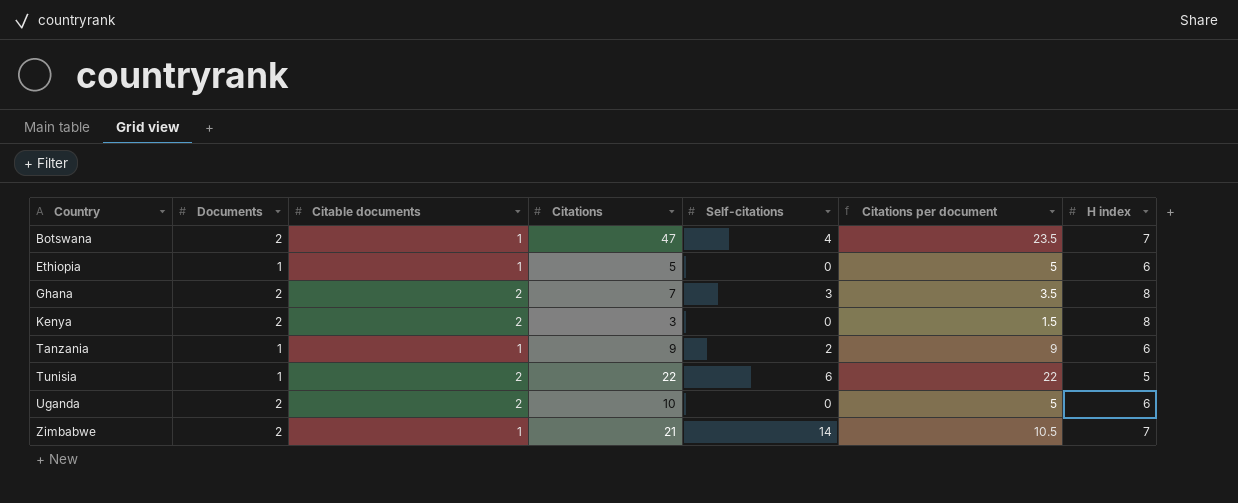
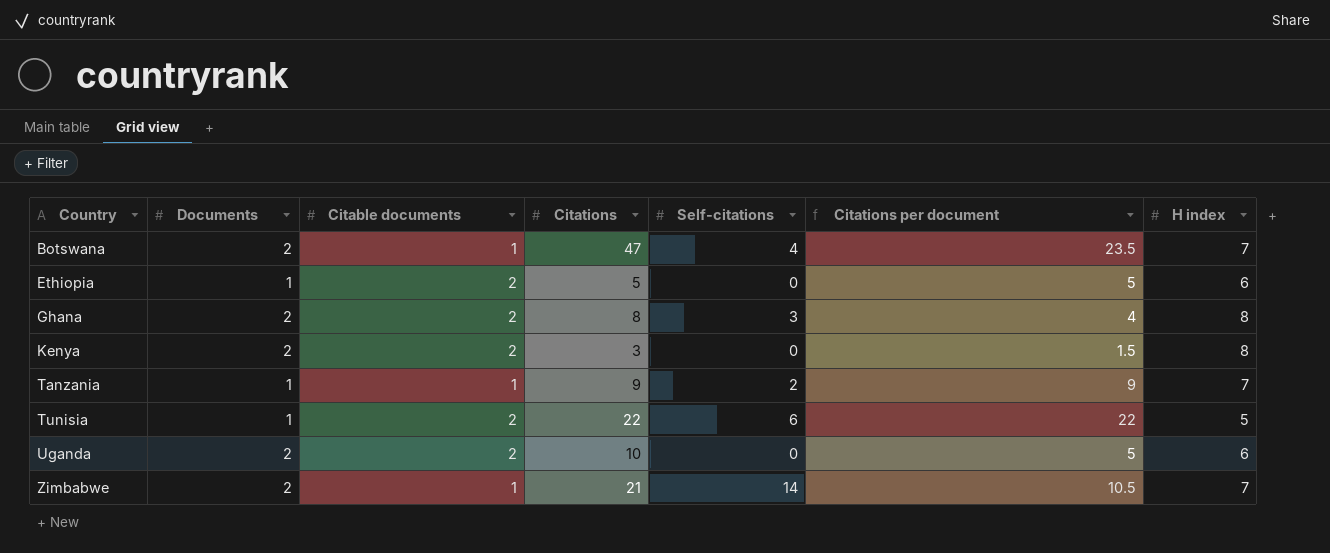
Ethiopia | Citable documents: 1 -> 2
Ghana | Citations: 7 -> 8
Ghana | Citations per document: 3.5 -> 4
Tanzania | H index: 6 -> 7

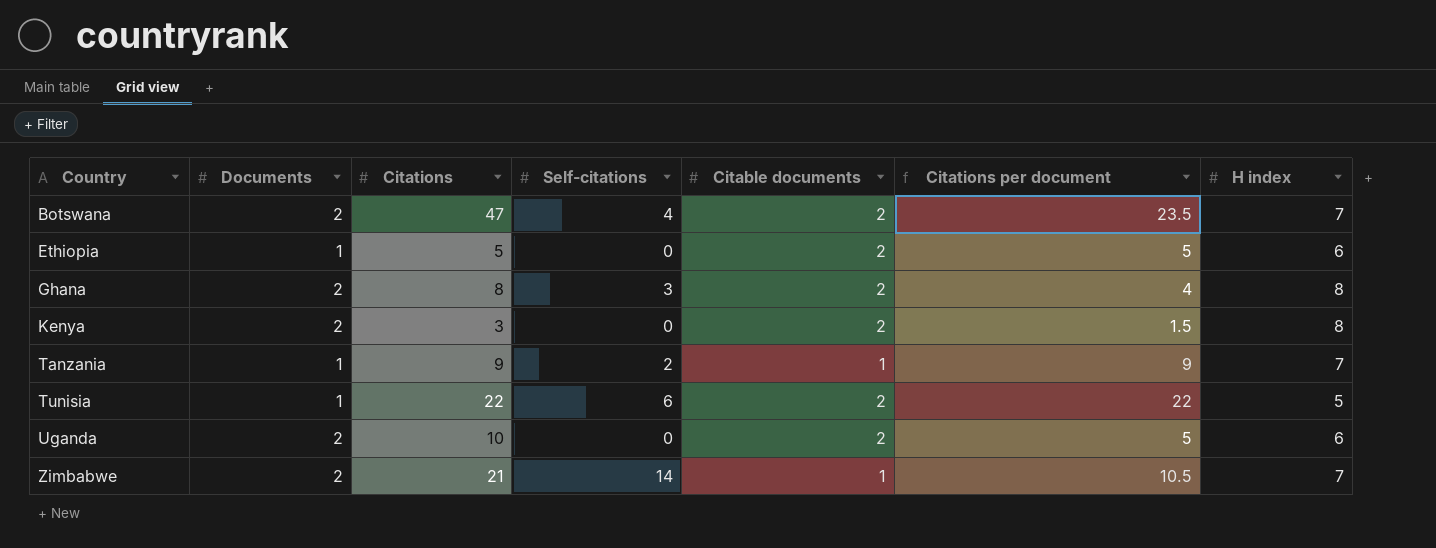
column Citable documents | position: 3 -> 5
Botswana | Citable documents: 1 -> 2

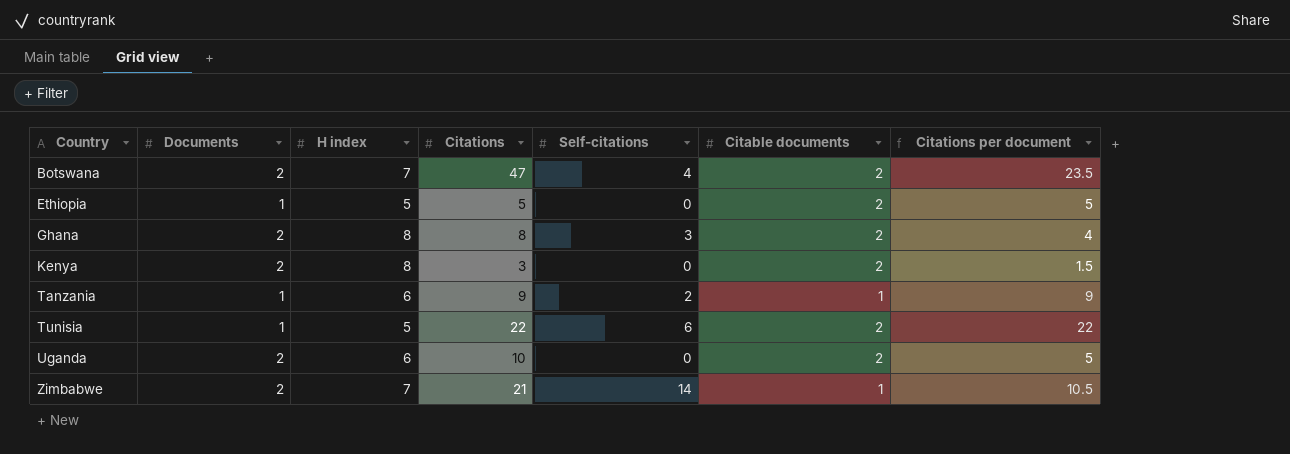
column H index | position: 7 -> 3
Ethiopia | H index: 6 -> 5
Tanzania | H index: 7 -> 6

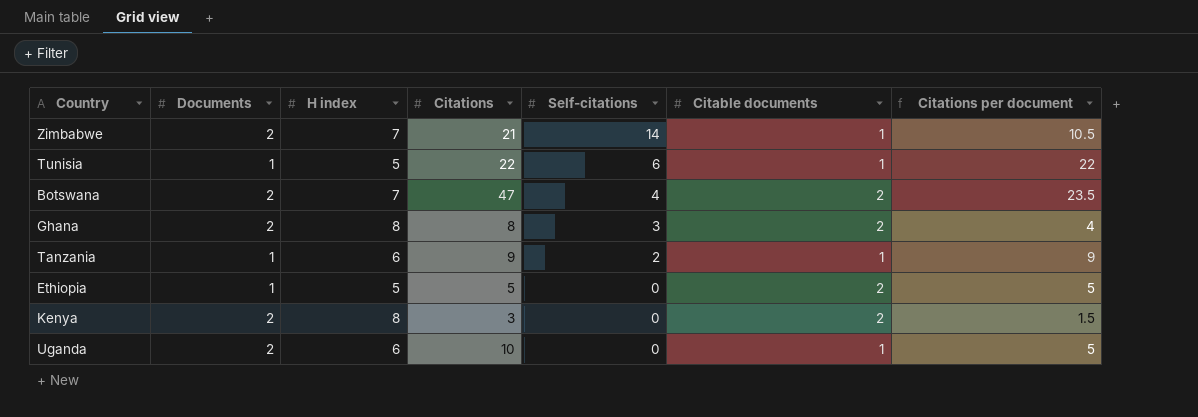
row order: Country ascending -> Self-citations descending
Tunisia | Citable documents: 2 -> 1
Uganda | Citable documents: 2 -> 1

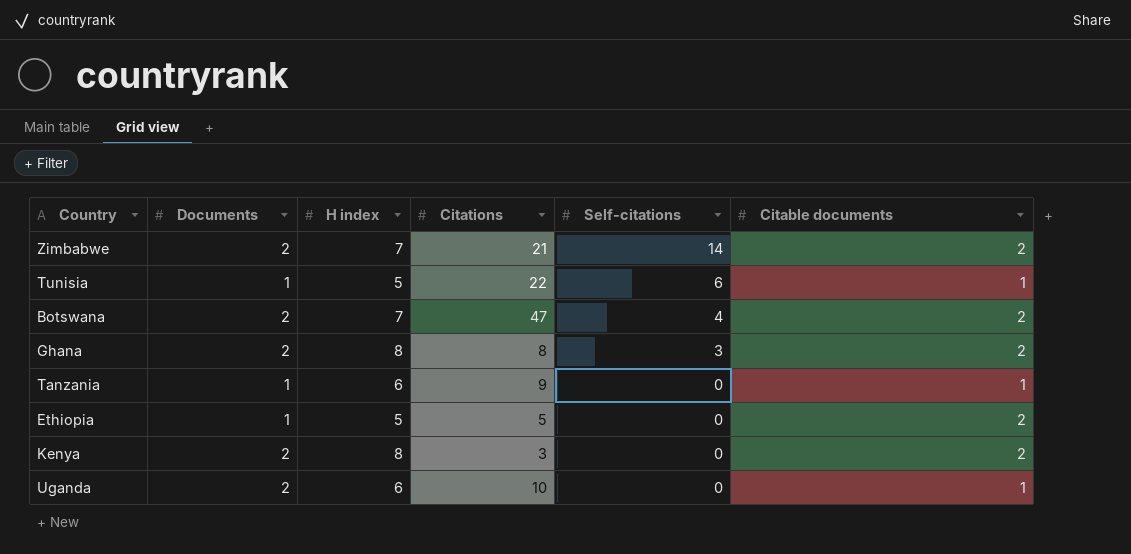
column Citations per document | formula: [Citations] / [Documents] -> none
Zimbabwe | Citable documents: 1 -> 2
Tanzania | Self-citations: 2 -> 0

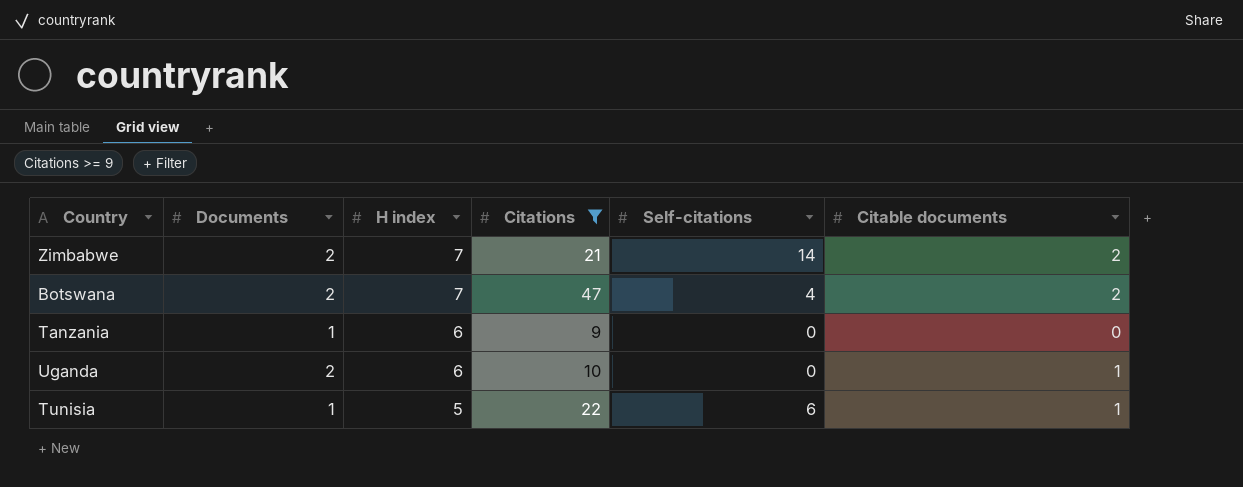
filter: none -> Citations >= 9
row order: Self-citations descending -> H index descending
Tanzania | Citable documents: 1 -> 0

